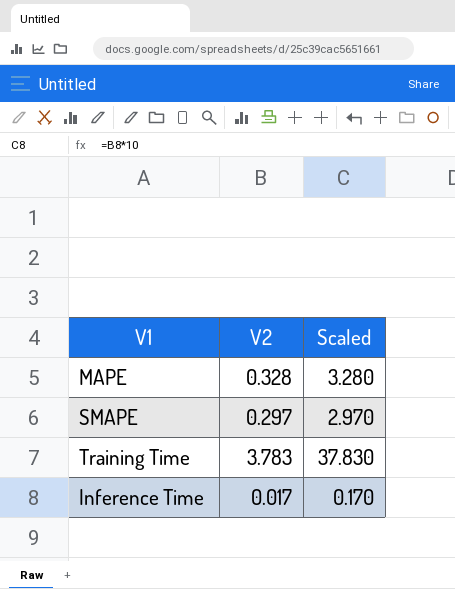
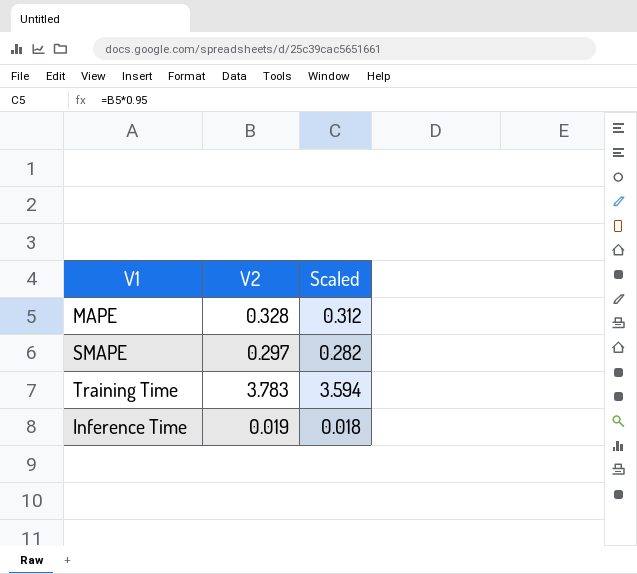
column Scaled | formula: [V2] * 10 -> [V2] * 0.95
Inference Time | V2: 0.017 -> 0.019

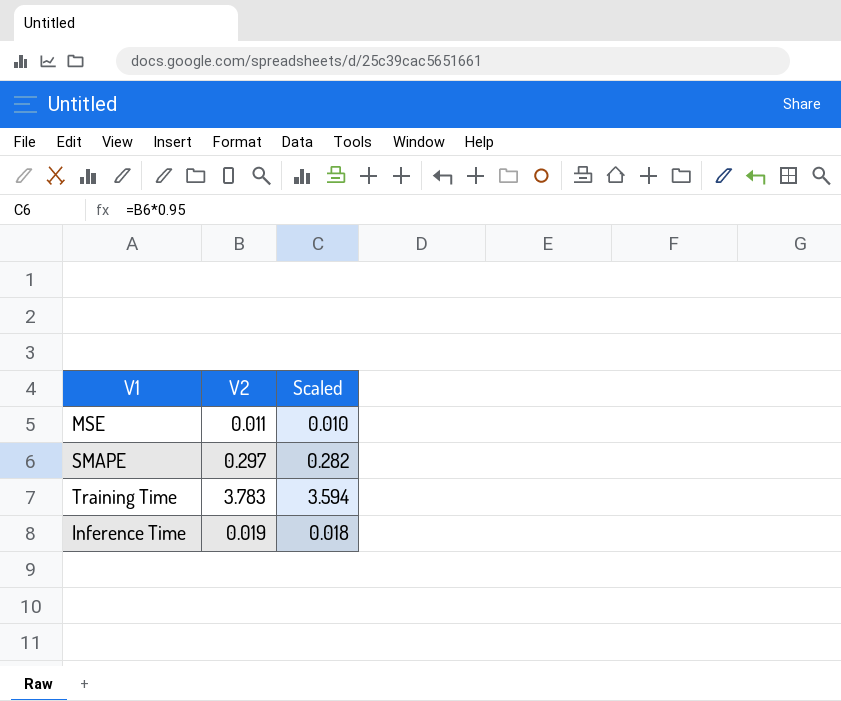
row MAPE: 0.328 | 0.312 -> none
row MSE: none -> 0.011 | 0.010

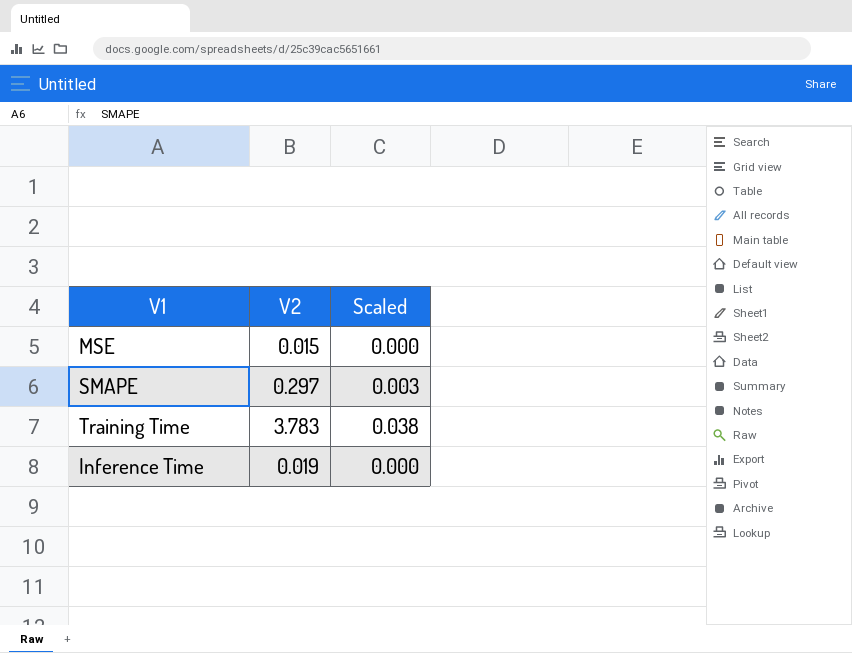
column Scaled | formula: [V2] * 0.95 -> [V2] * 0.01
MSE | V2: 0.011 -> 0.015

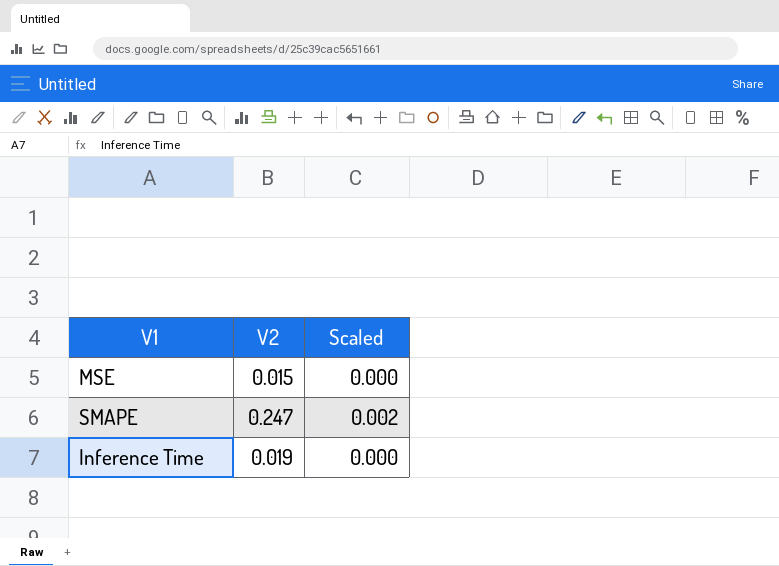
row Training Time: 3.783 | 0.038 -> none
SMAPE | V2: 0.297 -> 0.247
SMAPE | Scaled: 0.003 -> 0.002

